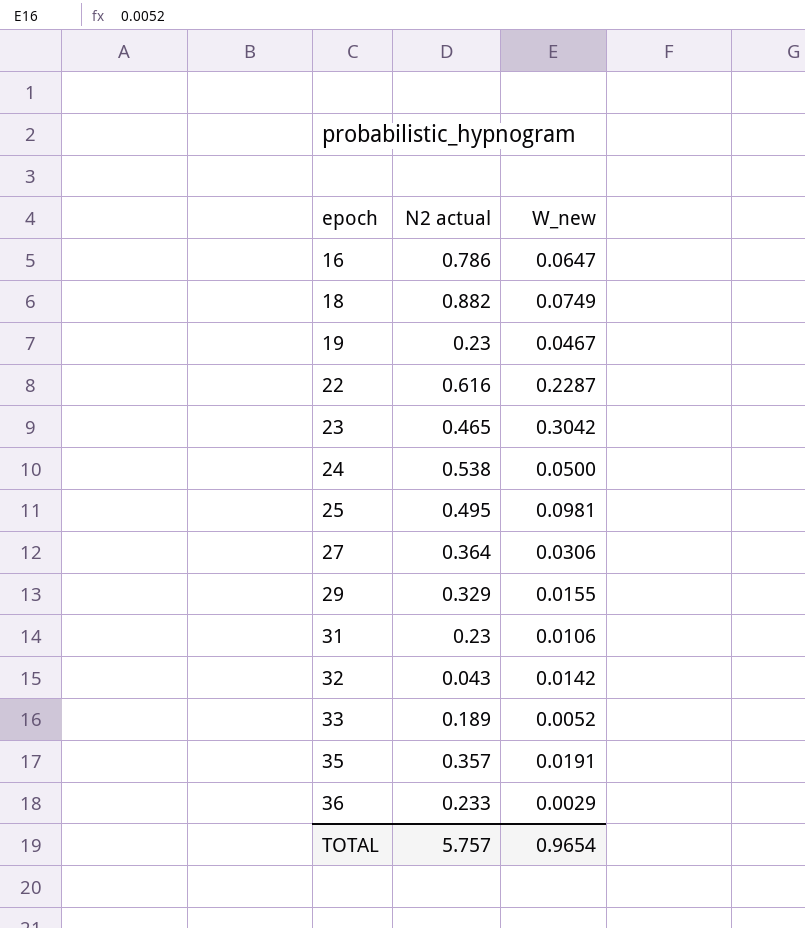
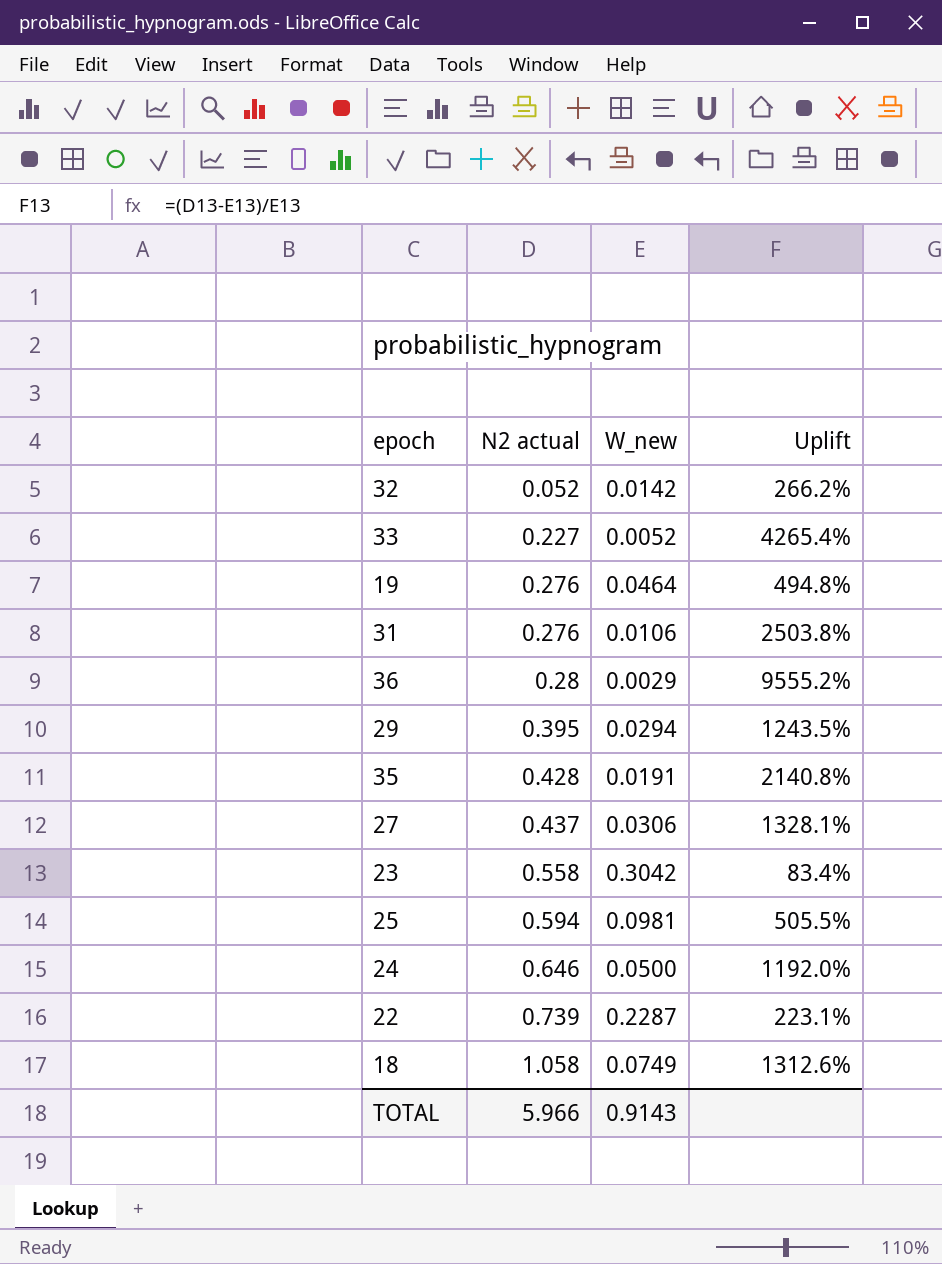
row order: epoch ascending -> N2 actual ascending
column Uplift | formula: none -> ([N2 actual] - [W_new]) / [W_new]
row 16: 0.786 | 0.0647 -> none
32 | N2 actual: 0.043 -> 0.052
33 | N2 actual: 0.189 -> 0.227
19 | N2 actual: 0.23 -> 0.276
19 | W_new: 0.0467 -> 0.0464
31 | N2 actual: 0.23 -> 0.276
36 | N2 actual: 0.233 -> 0.28
29 | N2 actual: 0.329 -> 0.395
29 | W_new: 0.0155 -> 0.0294
35 | N2 actual: 0.357 -> 0.428
27 | N2 actual: 0.364 -> 0.437
23 | N2 actual: 0.465 -> 0.558
25 | N2 actual: 0.495 -> 0.594
24 | N2 actual: 0.538 -> 0.646
22 | N2 actual: 0.616 -> 0.739
18 | N2 actual: 0.882 -> 1.058
TOTAL | N2 actual: 5.757 -> 5.966
TOTAL | W_new: 0.9654 -> 0.9143

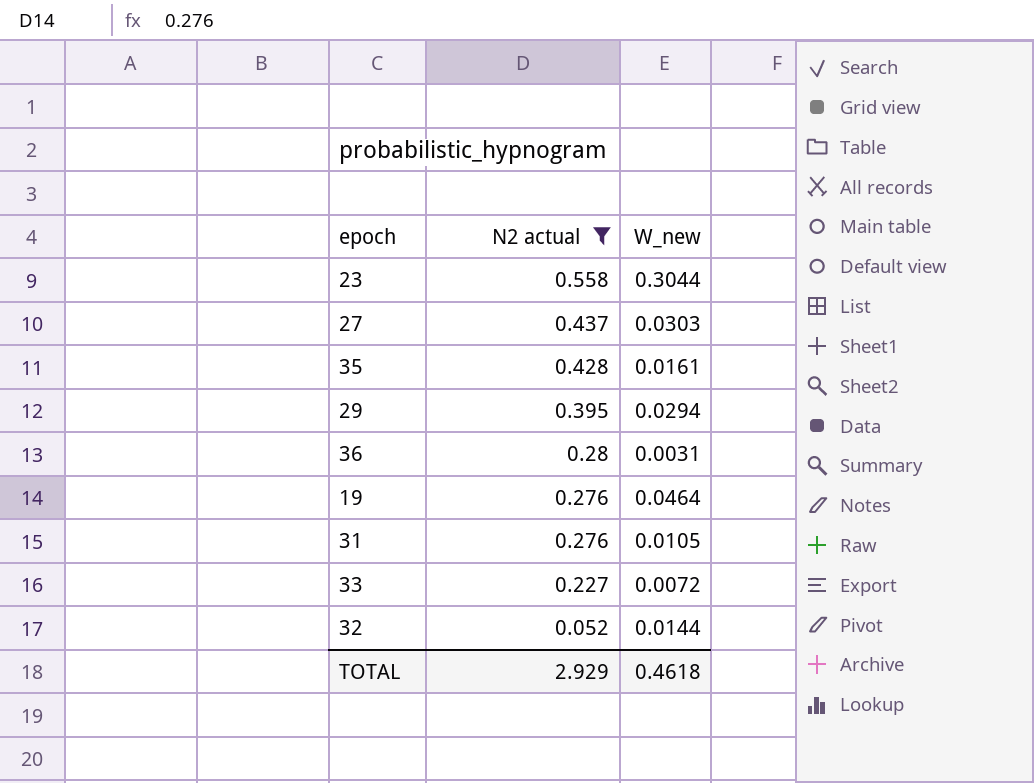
filter: none -> N2 actual <= 0.558
row order: N2 actual ascending -> N2 actual descending
column Uplift | formula: ([N2 actual] - [W_new]) / [W_new] -> none
23 | W_new: 0.3042 -> 0.3044
27 | W_new: 0.0306 -> 0.0303
35 | W_new: 0.0191 -> 0.0161
36 | W_new: 0.0029 -> 0.0031
31 | W_new: 0.0106 -> 0.0105
33 | W_new: 0.0052 -> 0.0072
32 | W_new: 0.0142 -> 0.0144
TOTAL | N2 actual: 5.966 -> 2.929
TOTAL | W_new: 0.9143 -> 0.4618

